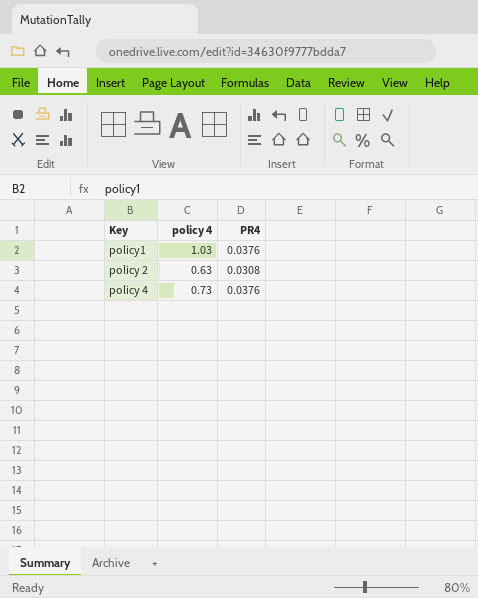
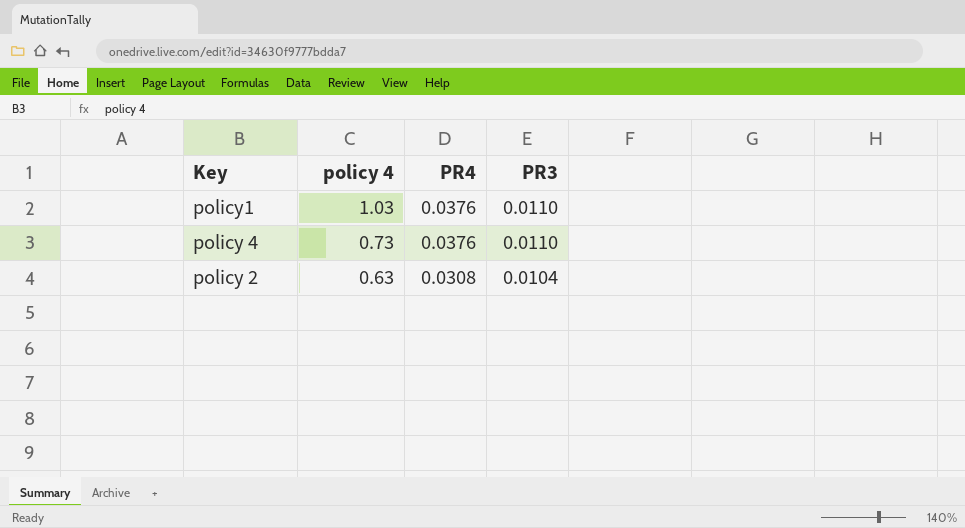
row order: Key ascending -> policy 4 descending
column PR3 | position: none -> 4

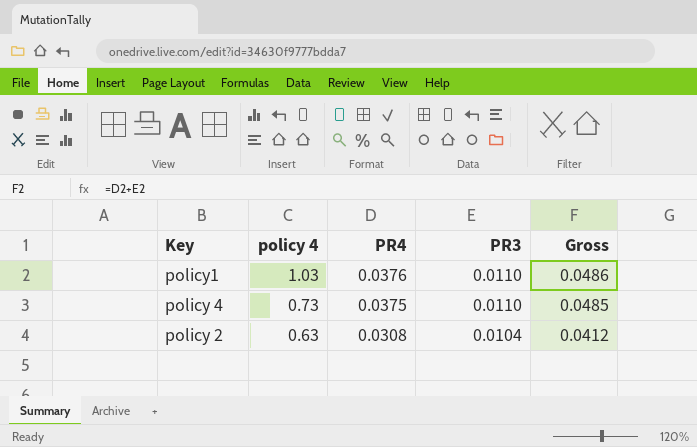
column Gross | formula: none -> [PR4] + [PR3]
policy 4 | PR4: 0.0376 -> 0.0375

